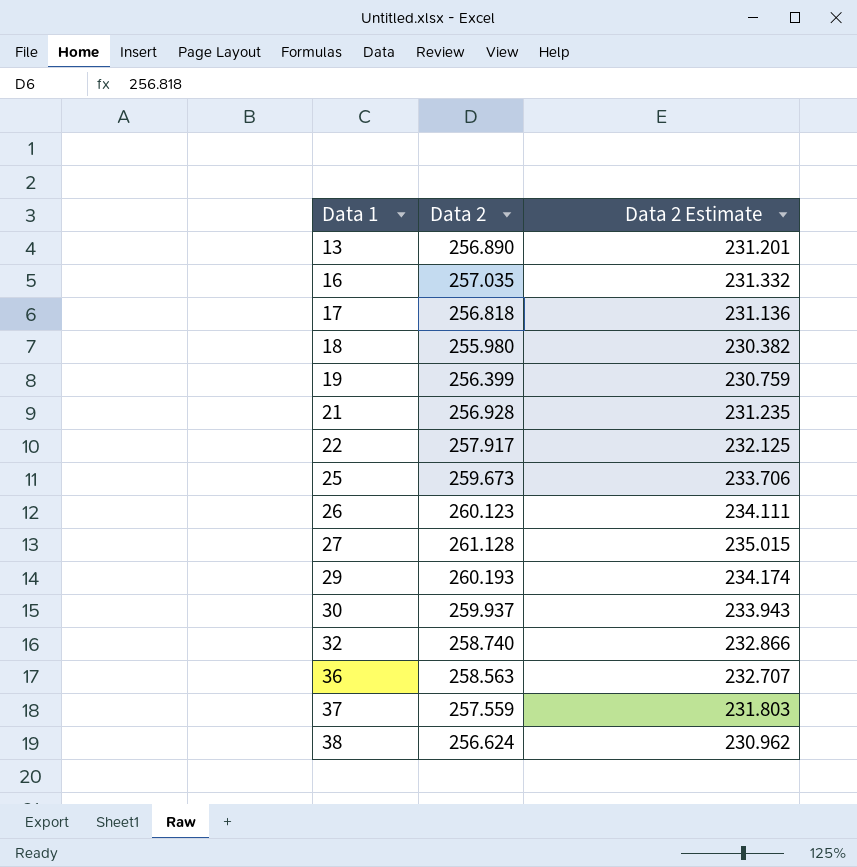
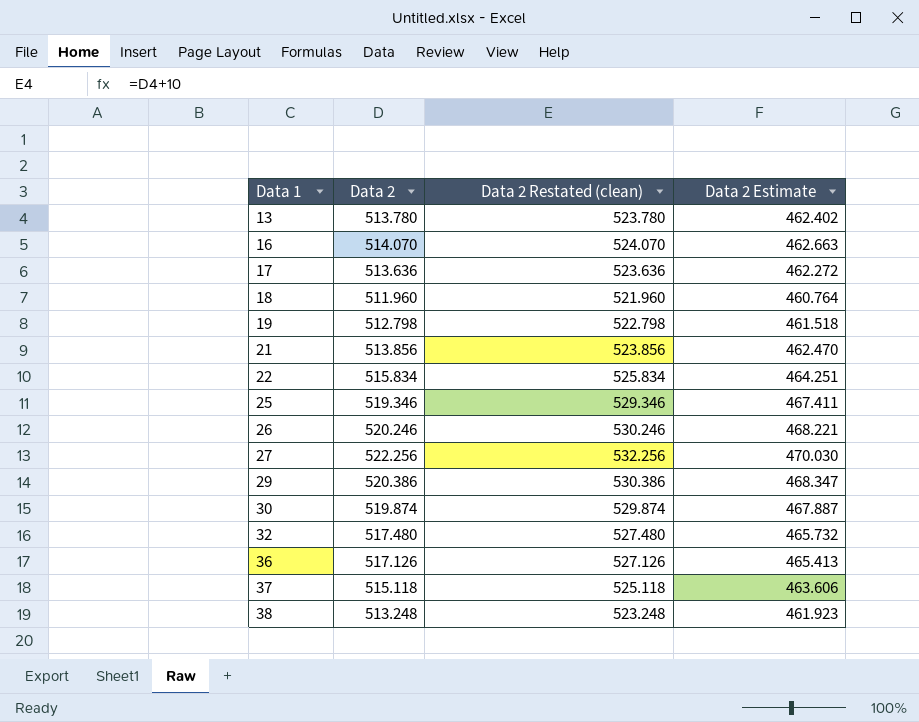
column Data 2 Restated (clean) | formula: none -> [Data 2] + 10
13 | Data 2: 256.890 -> 513.780
13 | Data 2 Estimate: 231.201 -> 462.402
16 | Data 2: 257.035 -> 514.070
16 | Data 2 Estimate: 231.332 -> 462.663
17 | Data 2: 256.818 -> 513.636
17 | Data 2 Estimate: 231.136 -> 462.272
18 | Data 2: 255.980 -> 511.960
18 | Data 2 Estimate: 230.382 -> 460.764
19 | Data 2: 256.399 -> 512.798
19 | Data 2 Estimate: 230.759 -> 461.518
21 | Data 2: 256.928 -> 513.856
21 | Data 2 Estimate: 231.235 -> 462.470
22 | Data 2: 257.917 -> 515.834
22 | Data 2 Estimate: 232.125 -> 464.251
25 | Data 2: 259.673 -> 519.346
25 | Data 2 Estimate: 233.706 -> 467.411
26 | Data 2: 260.123 -> 520.246
26 | Data 2 Estimate: 234.111 -> 468.221
27 | Data 2: 261.128 -> 522.256
27 | Data 2 Estimate: 235.015 -> 470.030
29 | Data 2: 260.193 -> 520.386
29 | Data 2 Estimate: 234.174 -> 468.347
30 | Data 2: 259.937 -> 519.874
30 | Data 2 Estimate: 233.943 -> 467.887
32 | Data 2: 258.740 -> 517.480
32 | Data 2 Estimate: 232.866 -> 465.732
36 | Data 2: 258.563 -> 517.126
36 | Data 2 Estimate: 232.707 -> 465.413
37 | Data 2: 257.559 -> 515.118
37 | Data 2 Estimate: 231.803 -> 463.606
38 | Data 2: 256.624 -> 513.248
38 | Data 2 Estimate: 230.962 -> 461.923

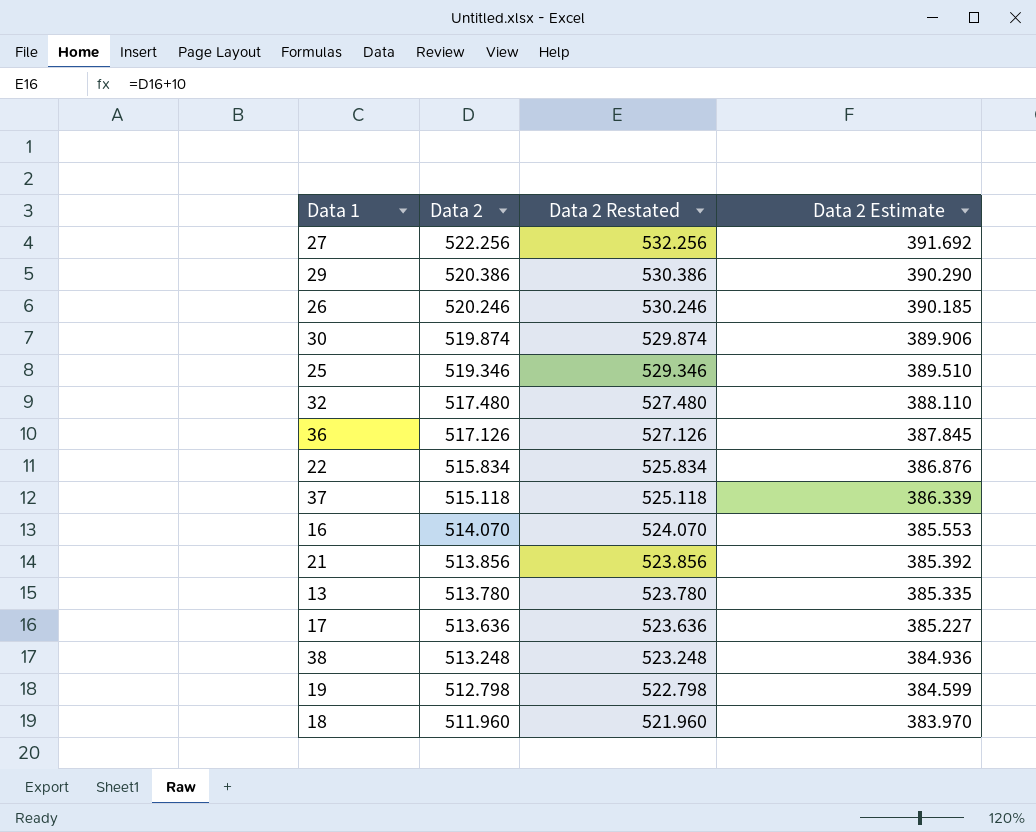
row order: Data 1 ascending -> Data 2 descending
column name: Data 2 Restated (clean) -> Data 2 Restated
column Data 2 Estimate | formula: [Data 2] * 0.9 -> [Data 2] * 0.75

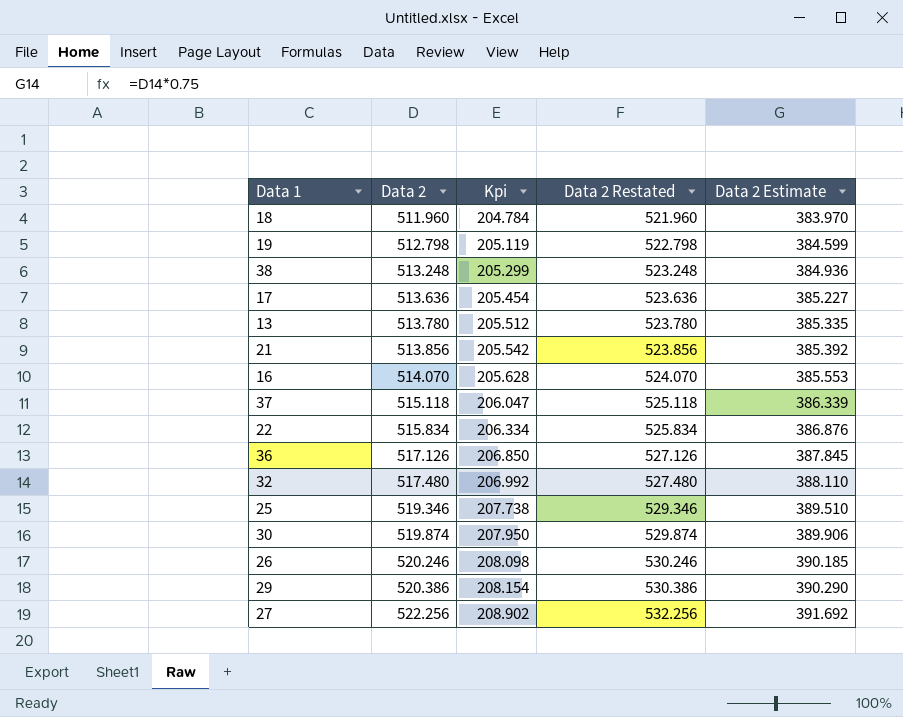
row order: Data 2 descending -> Data 2 ascending
column Kpi | formula: none -> [Data 2] * 0.4

